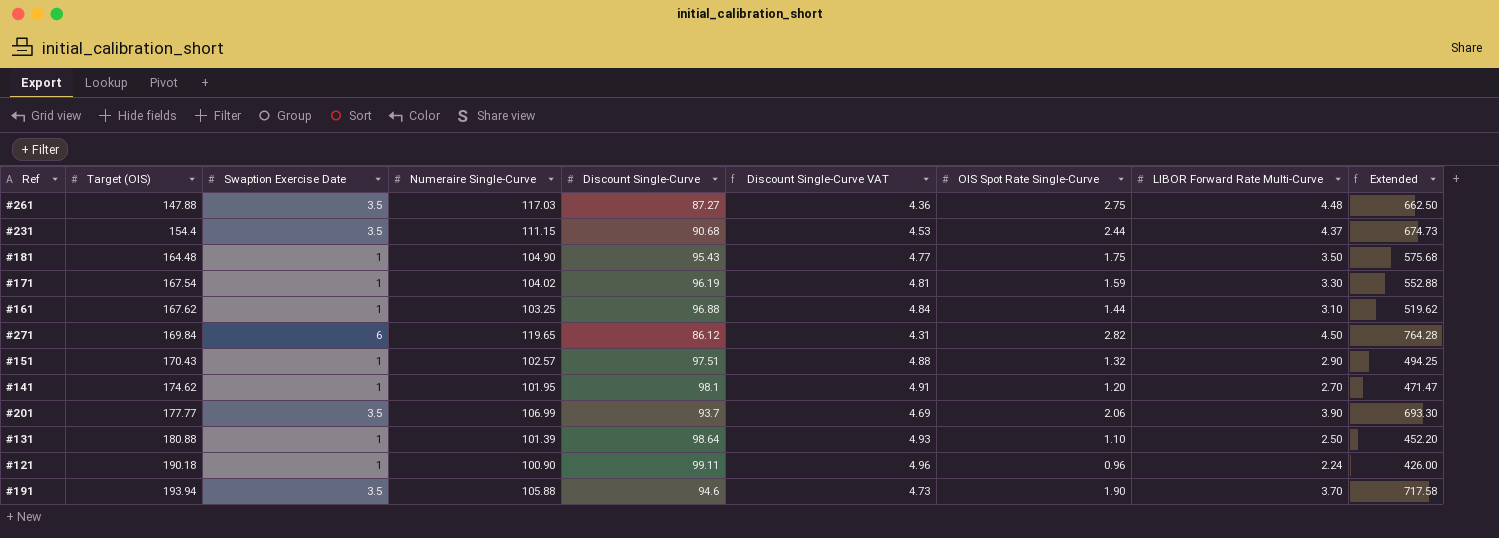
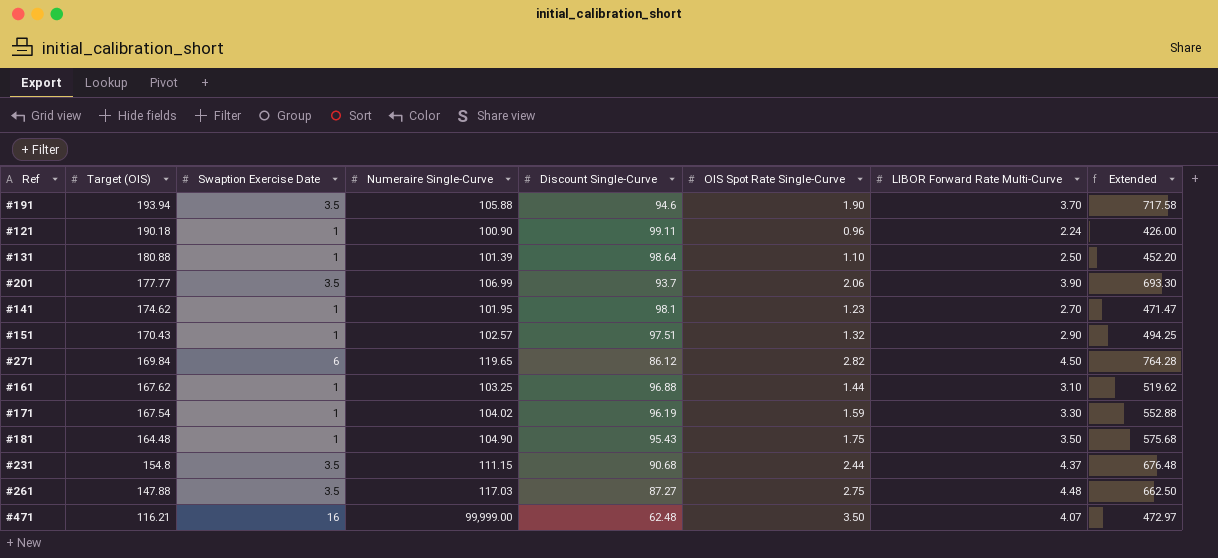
row order: Target (OIS) ascending -> Target (OIS) descending
column Discount Single-Curve VAT | formula: [Discount Single-Curve] * 0.05 -> none
#141 | OIS Spot Rate Single-Curve: 1.20 -> 1.23
#231 | Target (OIS): 154.4 -> 154.8
#231 | Extended: 674.73 -> 676.48
row #471: none -> 116.21 | 16 | 99,999.00 | 62.48 | 3.50 | 4.07 | 472.97

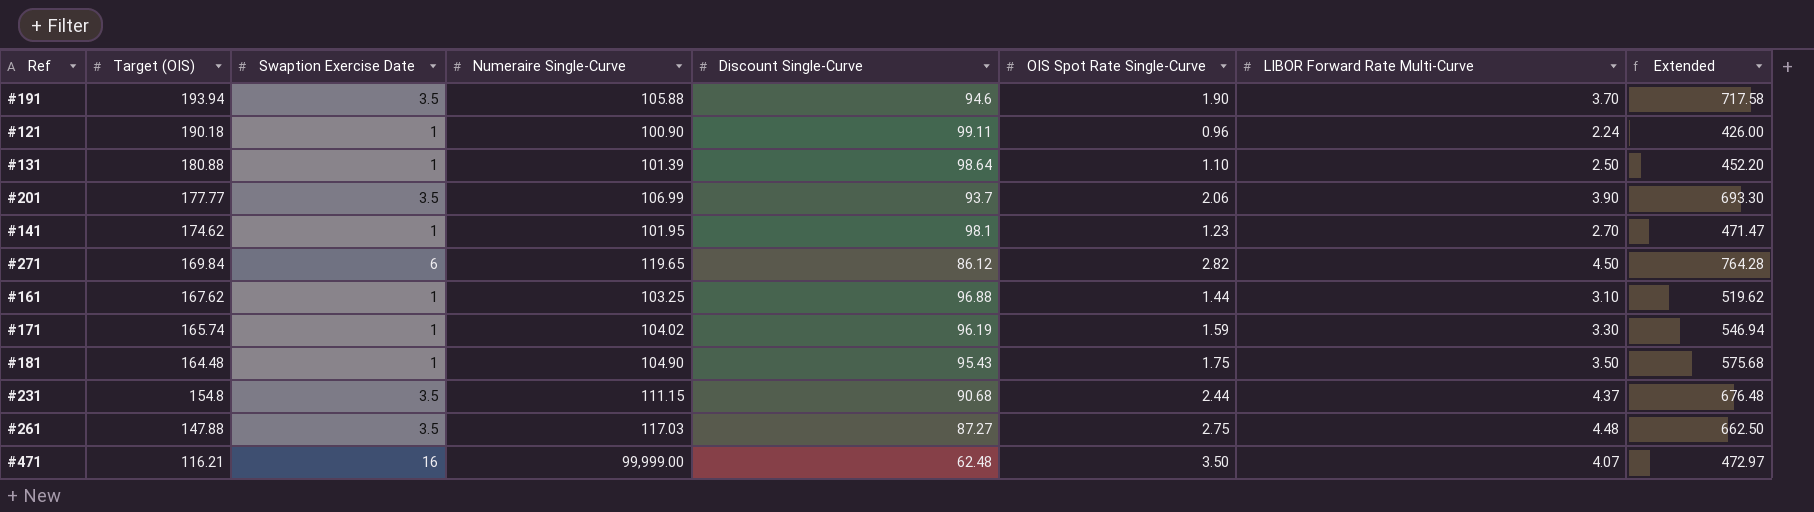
row #151: 170.43 | 1 | 102.57 | 97.51 | 1.32 | 2.90 | 494.25 -> none
#171 | Target (OIS): 167.54 -> 165.74
#171 | Extended: 552.88 -> 546.94

